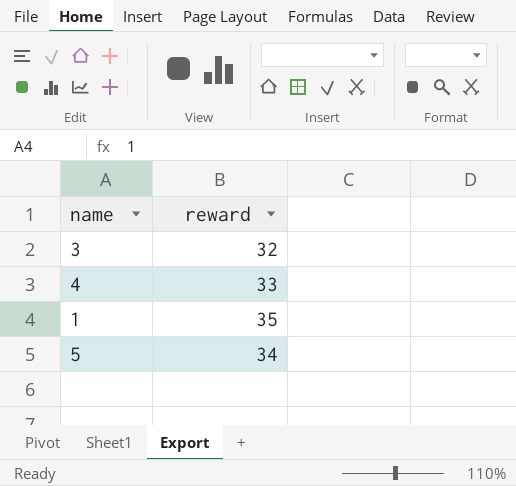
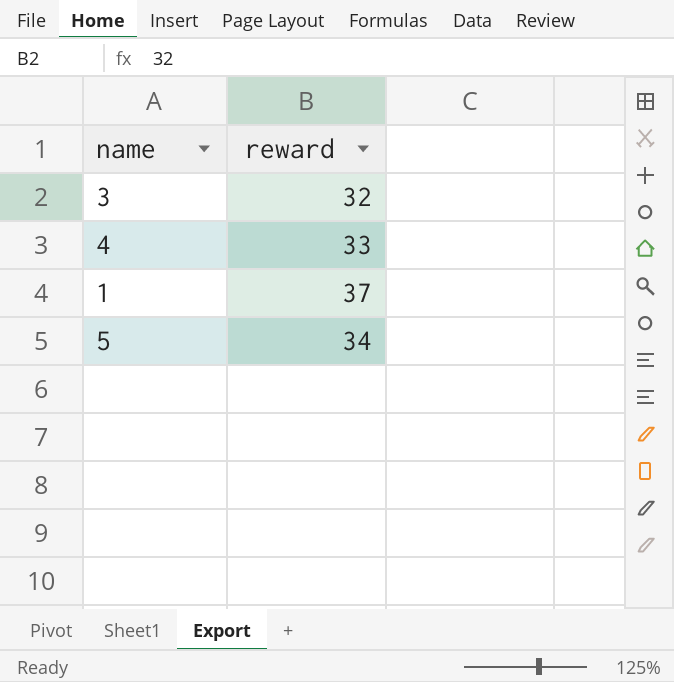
1 | reward: 35 -> 37

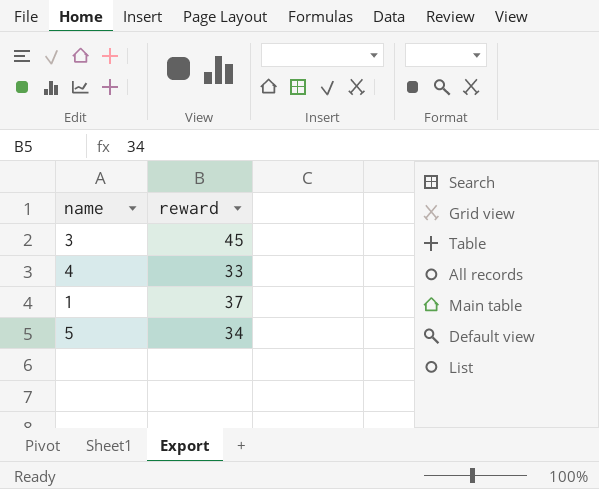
3 | reward: 32 -> 45

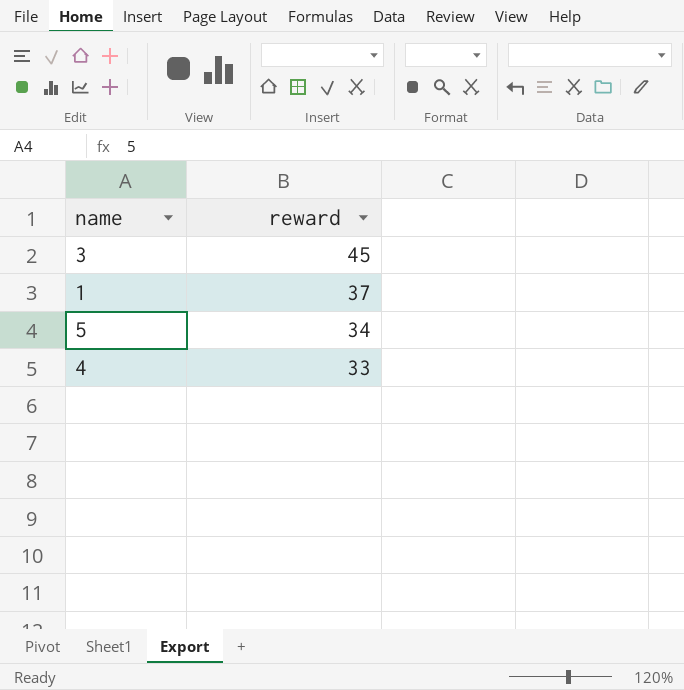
row order: none -> reward descending

